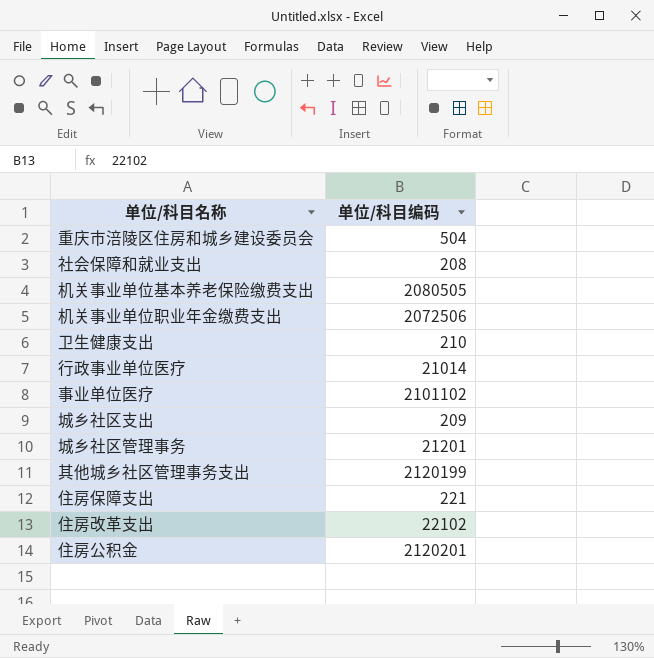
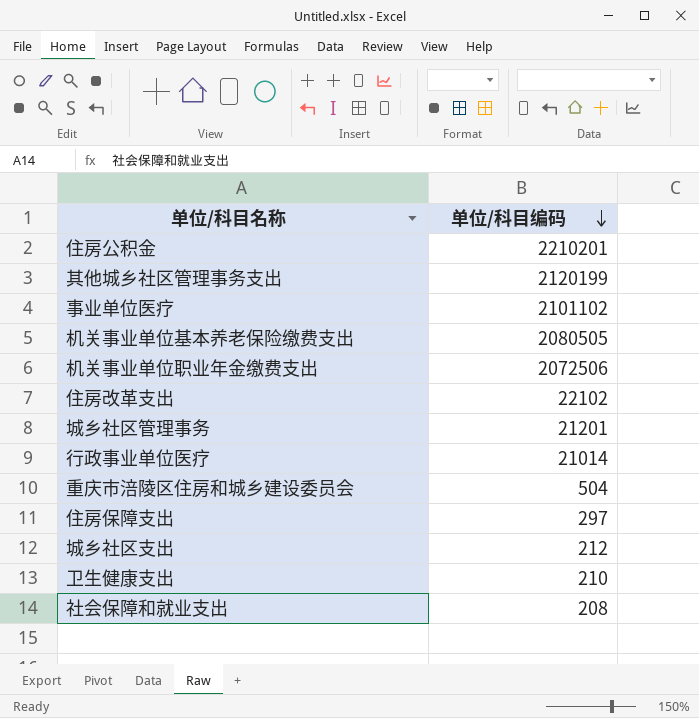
row order: none -> 单位/科目编码 descending
住房公积金 | 单位/科目编码: 2120201 -> 2210201
住房保障支出 | 单位/科目编码: 221 -> 297
城乡社区支出 | 单位/科目编码: 209 -> 212

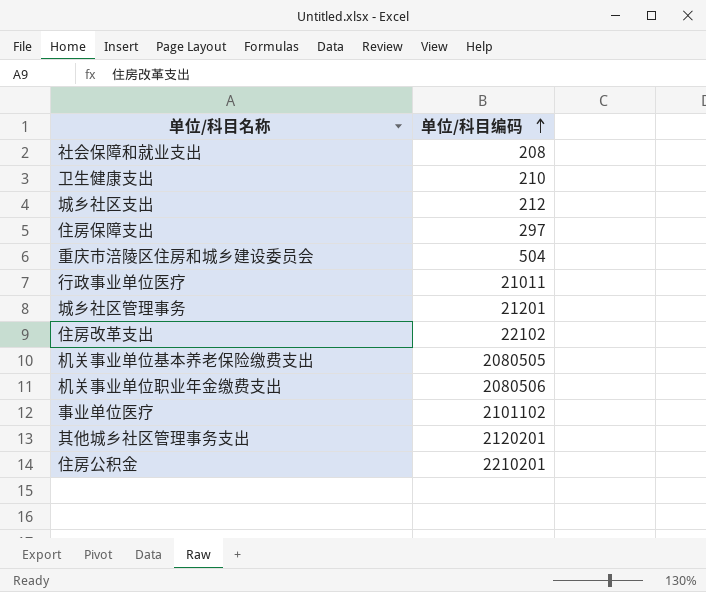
row order: 单位/科目编码 descending -> 单位/科目编码 ascending
行政事业单位医疗 | 单位/科目编码: 21014 -> 21011
机关事业单位职业年金缴费支出 | 单位/科目编码: 2072506 -> 2080506
其他城乡社区管理事务支出 | 单位/科目编码: 2120199 -> 2120201

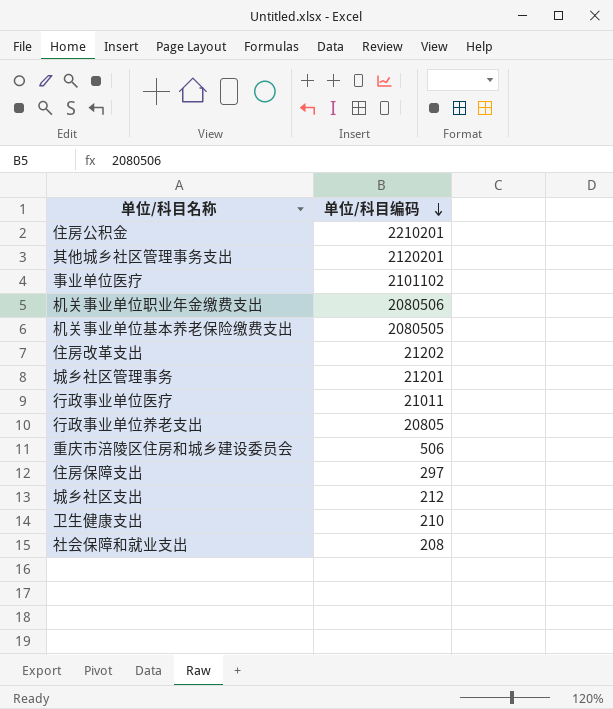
row order: 单位/科目编码 ascending -> 单位/科目编码 descending
住房改革支出 | 单位/科目编码: 22102 -> 21202
row 行政事业单位养老支出: none -> 20805
重庆市涪陵区住房和城乡建设委员会 | 单位/科目编码: 504 -> 506

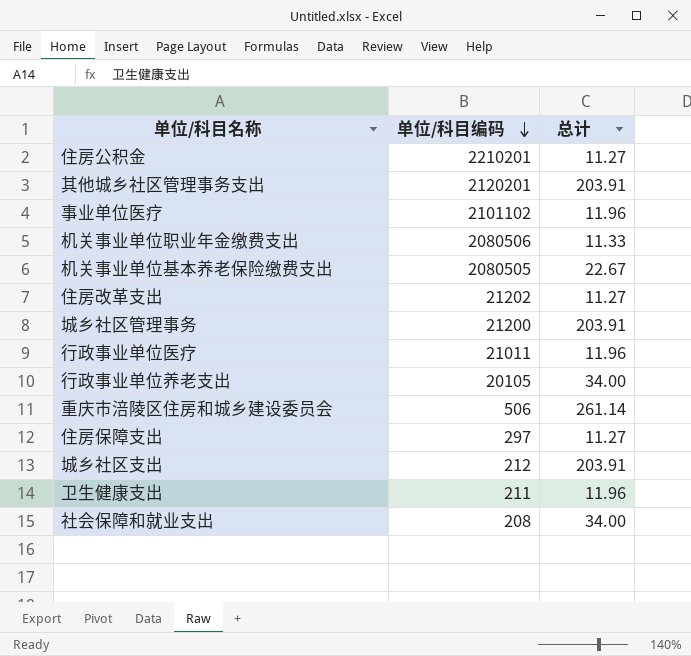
column 总计 | position: none -> 3
城乡社区管理事务 | 单位/科目编码: 21201 -> 21200
行政事业单位养老支出 | 单位/科目编码: 20805 -> 20105
卫生健康支出 | 单位/科目编码: 210 -> 211

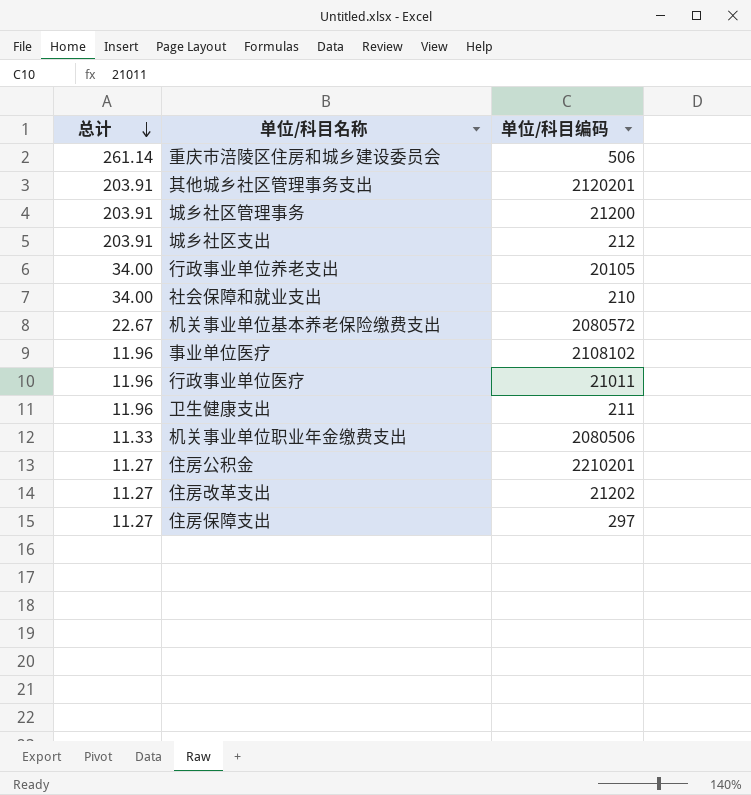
row order: 单位/科目编码 descending -> 总计 descending
column 总计 | position: 3 -> 1
社会保障和就业支出 | 单位/科目编码: 208 -> 210
机关事业单位基本养老保险缴费支出 | 单位/科目编码: 2080505 -> 2080572
事业单位医疗 | 单位/科目编码: 2101102 -> 2108102

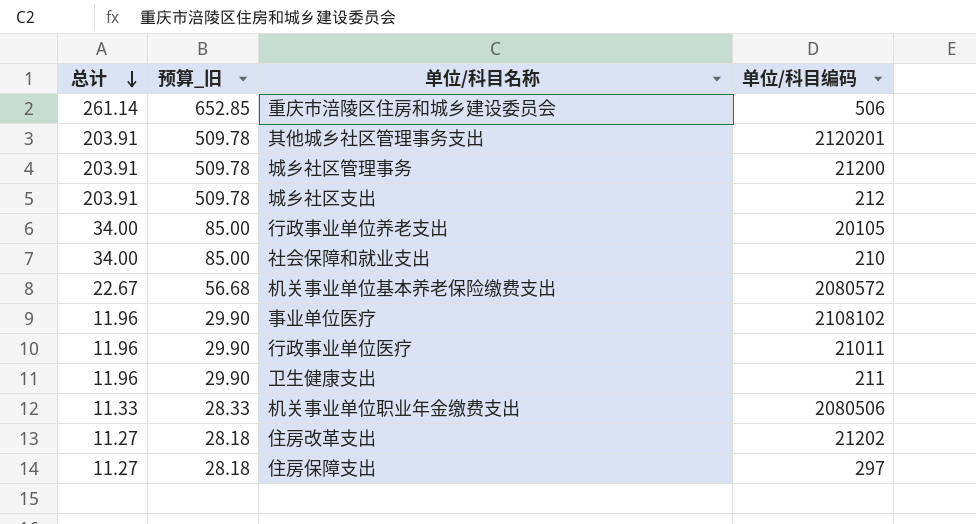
column 预算_旧 | formula: none -> [总计] * 2.5
row 住房公积金: 11.27 | 2210201 -> none

